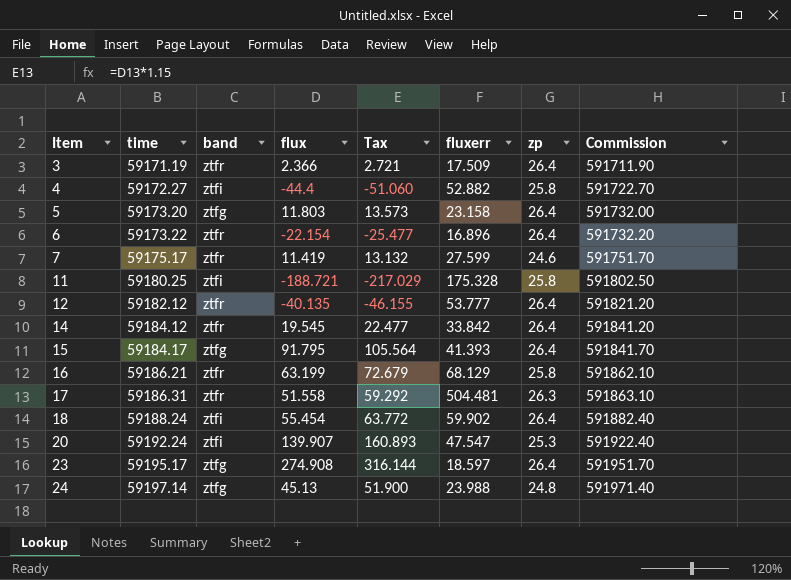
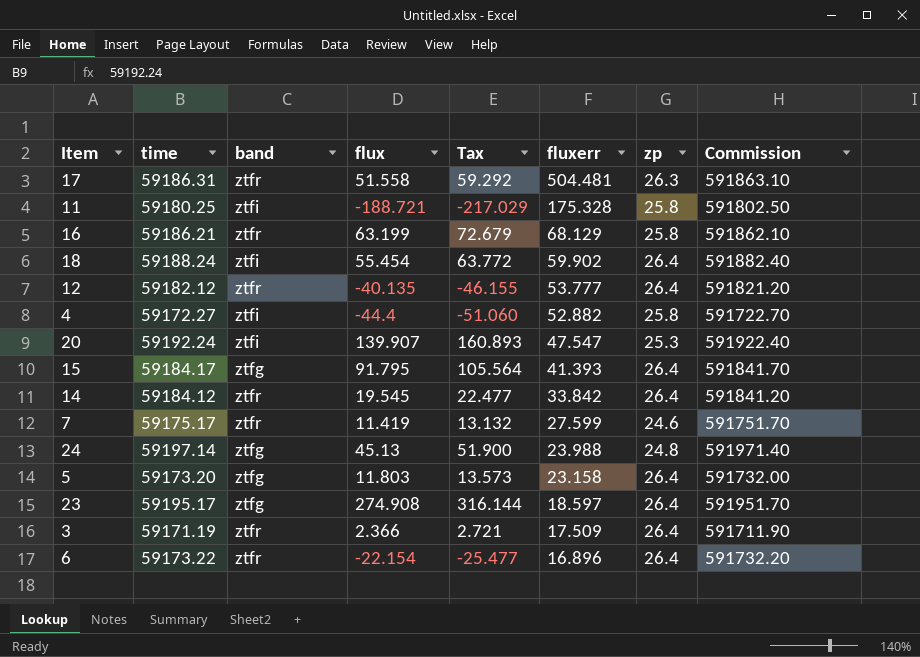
row order: Item ascending -> fluxerr descending

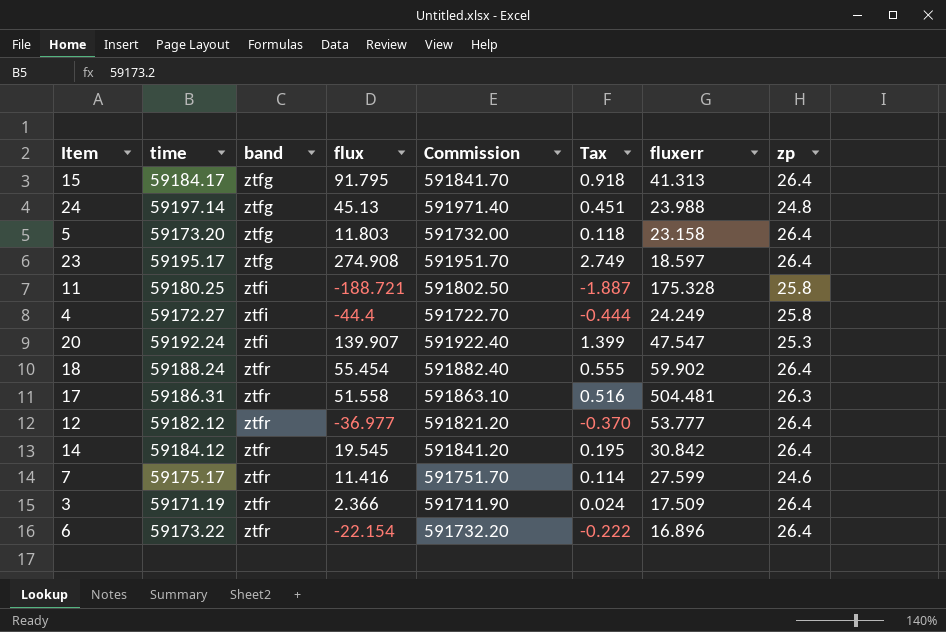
row order: fluxerr descending -> band ascending
column Commission | position: 8 -> 5
column Tax | formula: [flux] * 1.15 -> [flux] * 0.01
row 16: 59186.21 | ztfr | 63.199 | 72.679 | 68.129 | 25.8 | 591862.10 -> none
15 | fluxerr: 41.393 -> 41.313
4 | fluxerr: 52.882 -> 24.249
18 | band: ztfi -> ztfr
12 | flux: -40.135 -> -36.977
14 | fluxerr: 33.842 -> 30.842
7 | flux: 11.419 -> 11.416

